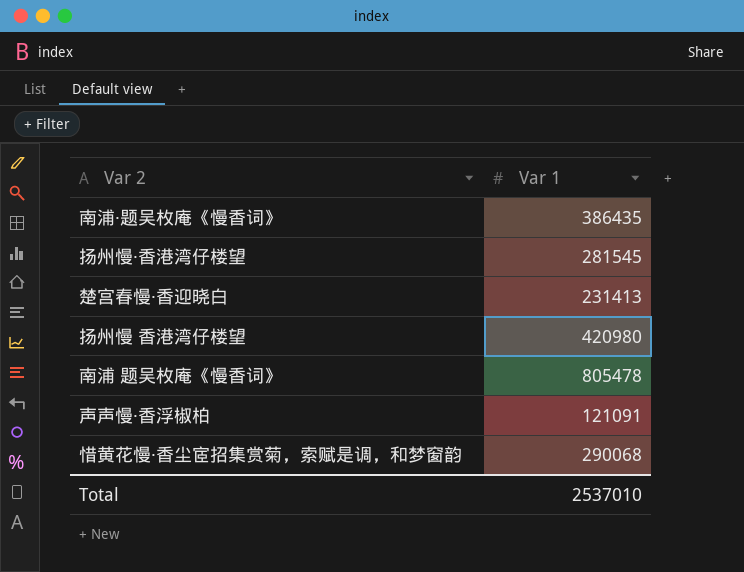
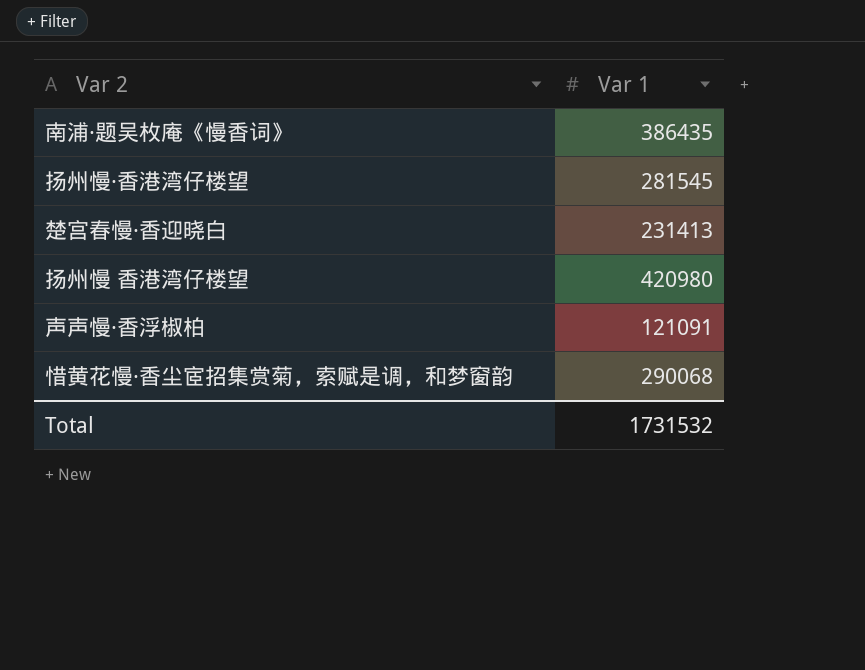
row 南浦 题吴枚庵《慢香词》: 805478 -> none
Total | Var 1: 2537010 -> 1731532

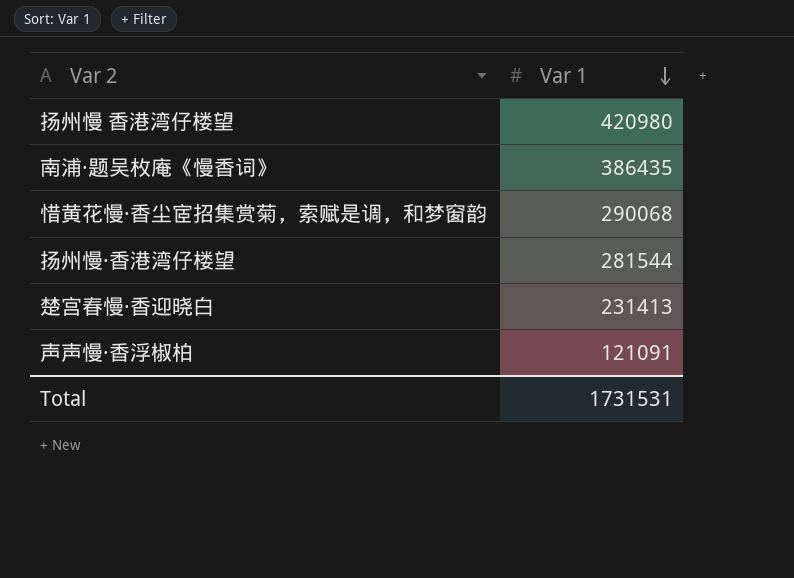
row order: none -> Var 1 descending
扬州慢·香港湾仔楼望 | Var 1: 281545 -> 281544
Total | Var 1: 1731532 -> 1731531

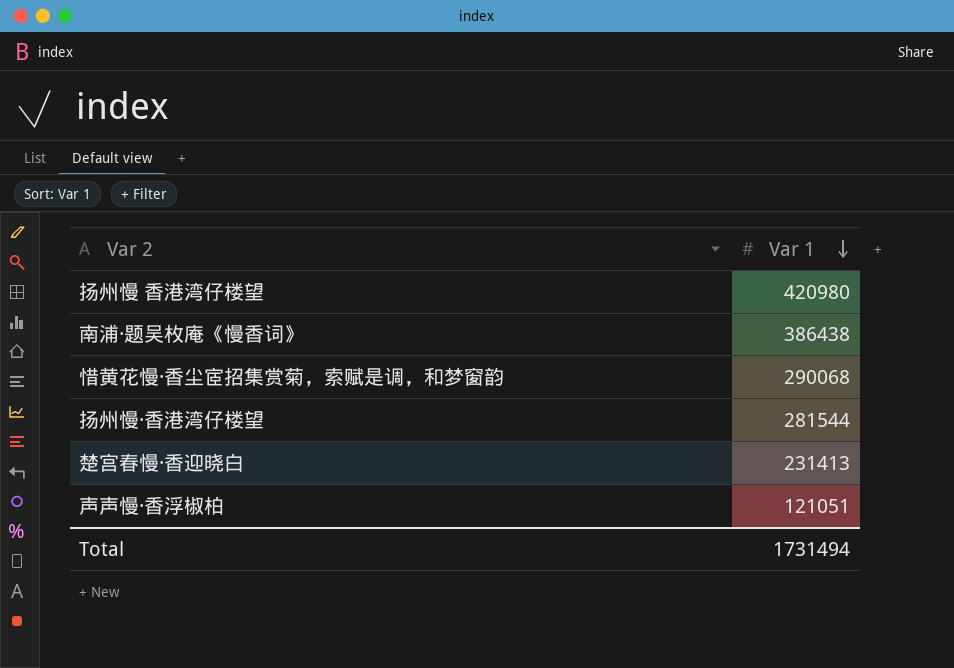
南浦·题吴枚庵《慢香词》 | Var 1: 386435 -> 386438
声声慢·香浮椒柏 | Var 1: 121091 -> 121051
Total | Var 1: 1731531 -> 1731494

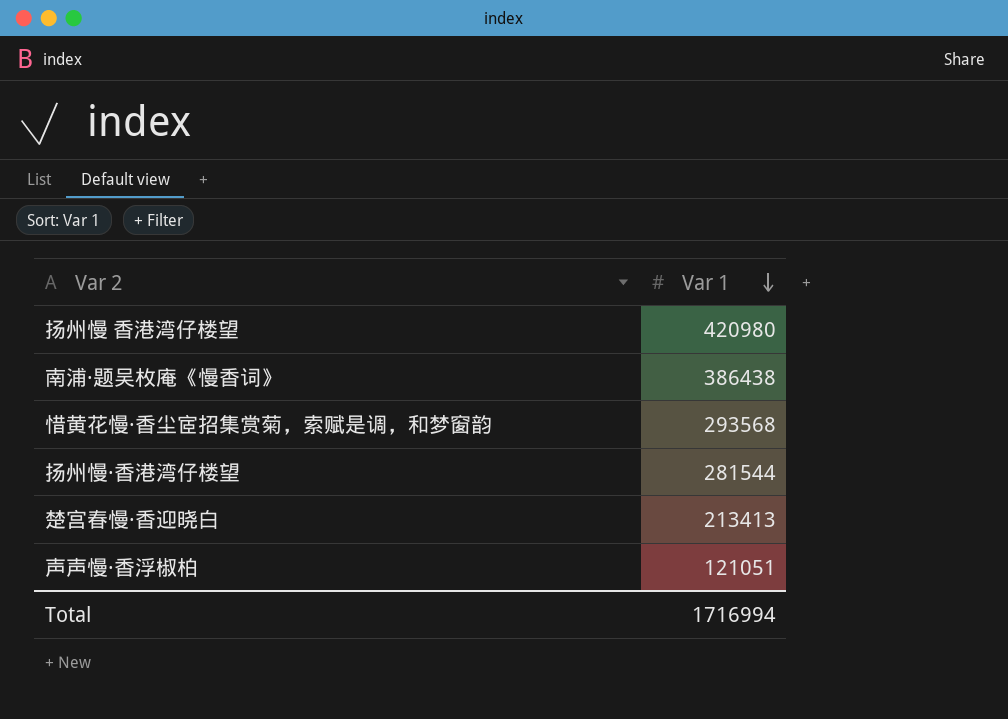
惜黄花慢·香尘宧招集赏菊，索赋是调，和梦窗韵 | Var 1: 290068 -> 293568
楚宫春慢·香迎晓白 | Var 1: 231413 -> 213413
Total | Var 1: 1731494 -> 1716994

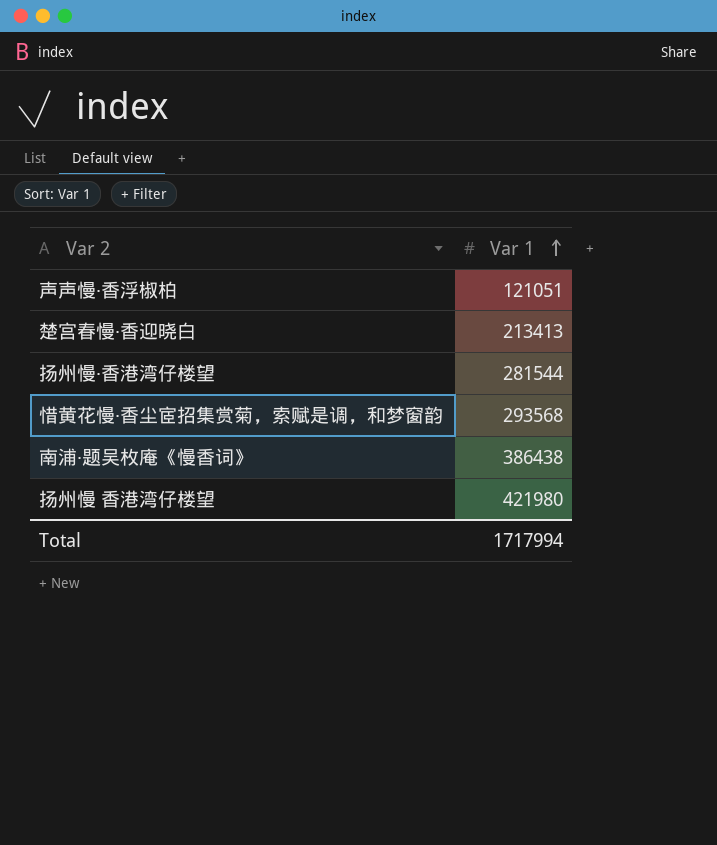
row order: Var 1 descending -> Var 1 ascending
扬州慢 香港湾仔楼望 | Var 1: 420980 -> 421980
Total | Var 1: 1716994 -> 1717994

